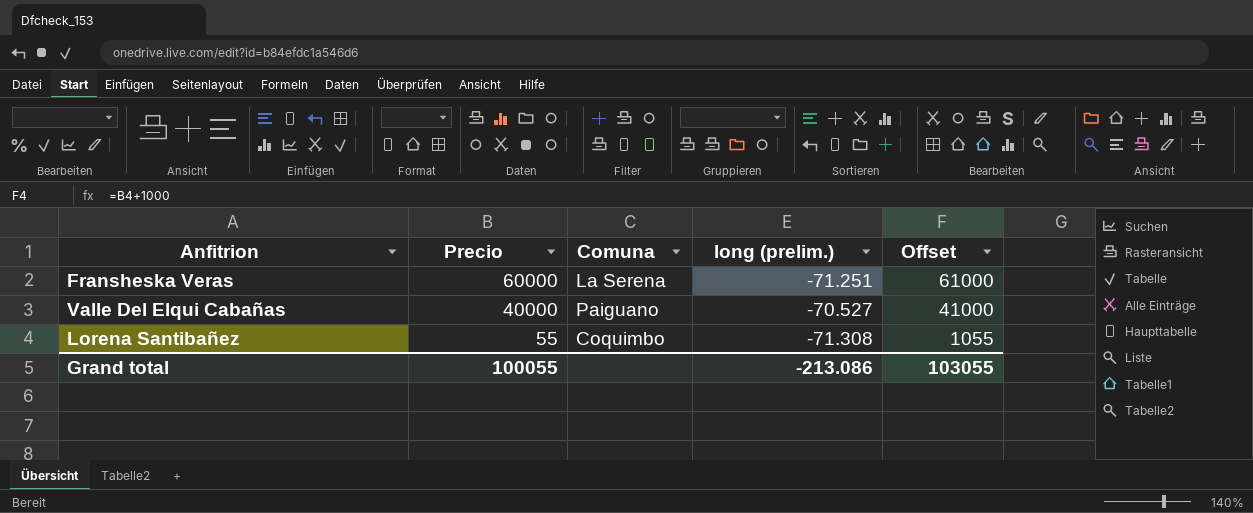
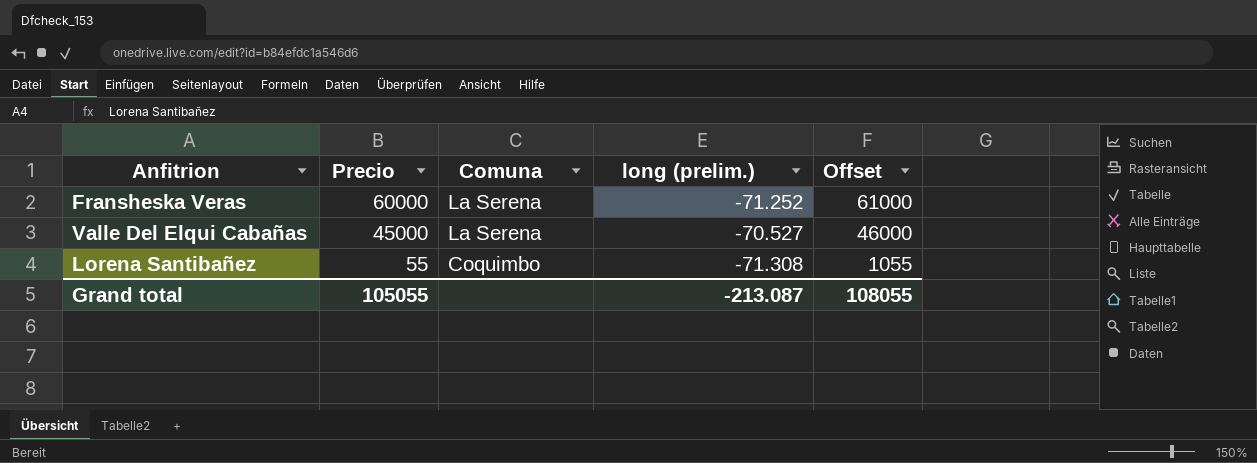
Fransheska Veras | long (prelim.): -71.251 -> -71.252
Valle Del Elqui Cabañas | Precio: 40000 -> 45000
Valle Del Elqui Cabañas | Comuna: Paiguano -> La Serena
Valle Del Elqui Cabañas | Offset: 41000 -> 46000
Grand total | Precio: 100055 -> 105055
Grand total | long (prelim.): -213.086 -> -213.087
Grand total | Offset: 103055 -> 108055

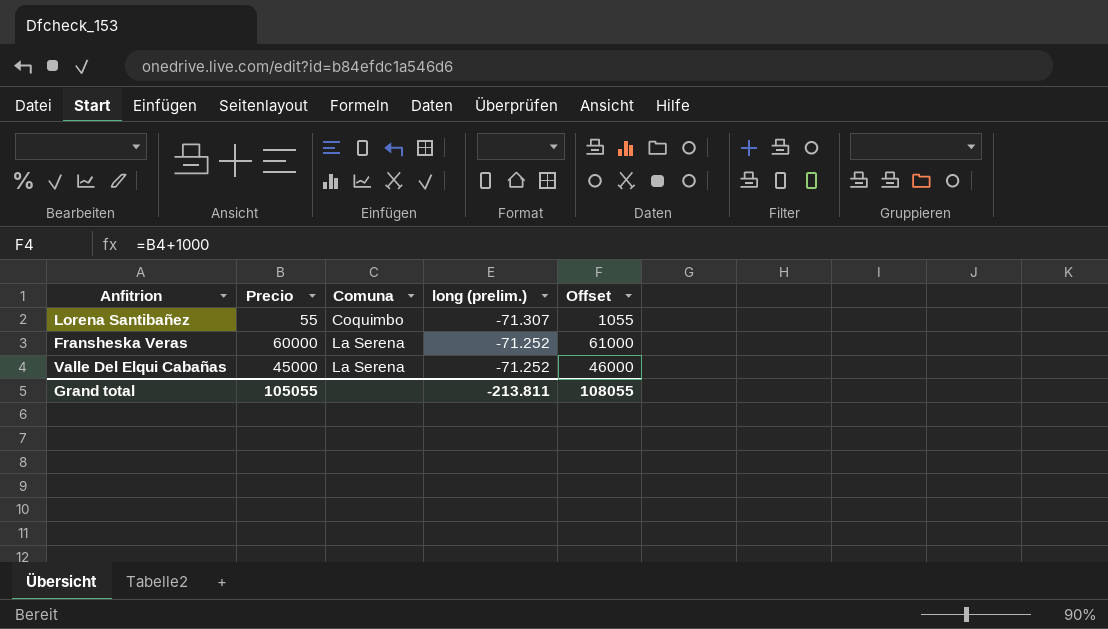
row order: Precio descending -> Comuna ascending
Lorena Santibañez | long (prelim.): -71.308 -> -71.307
Valle Del Elqui Cabañas | long (prelim.): -70.527 -> -71.252
Grand total | long (prelim.): -213.087 -> -213.811

